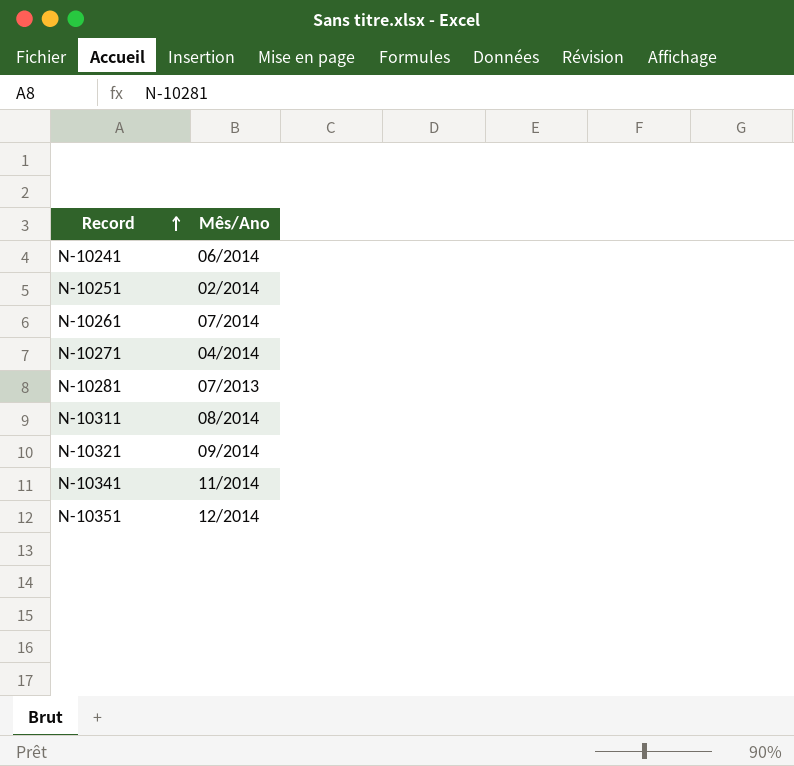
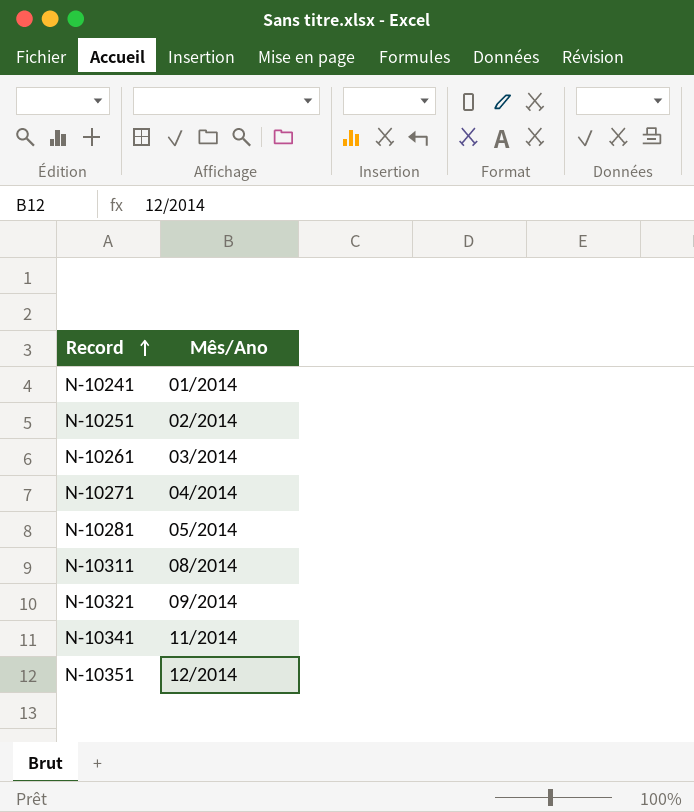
N-10241 | Mês/Ano: 06/2014 -> 01/2014
N-10261 | Mês/Ano: 07/2014 -> 03/2014
N-10281 | Mês/Ano: 07/2013 -> 05/2014

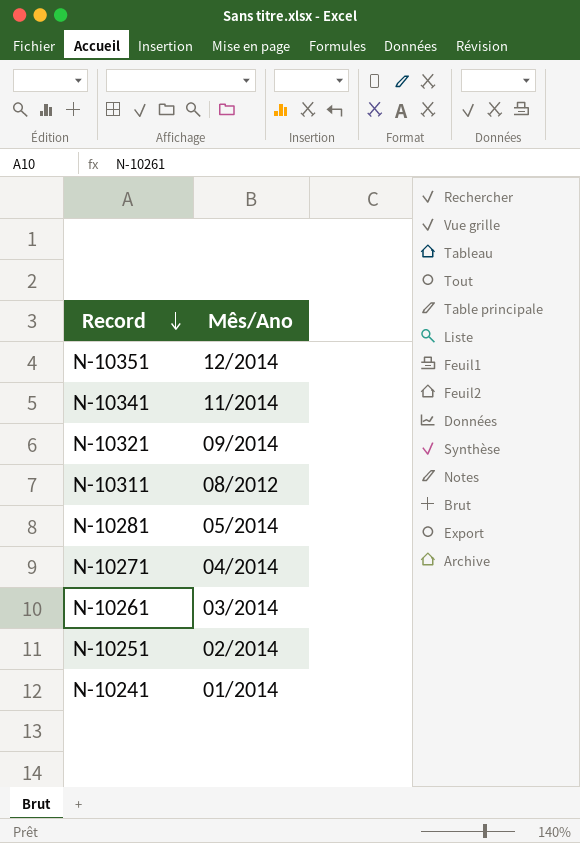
row order: Record ascending -> Record descending
N-10311 | Mês/Ano: 08/2014 -> 08/2012

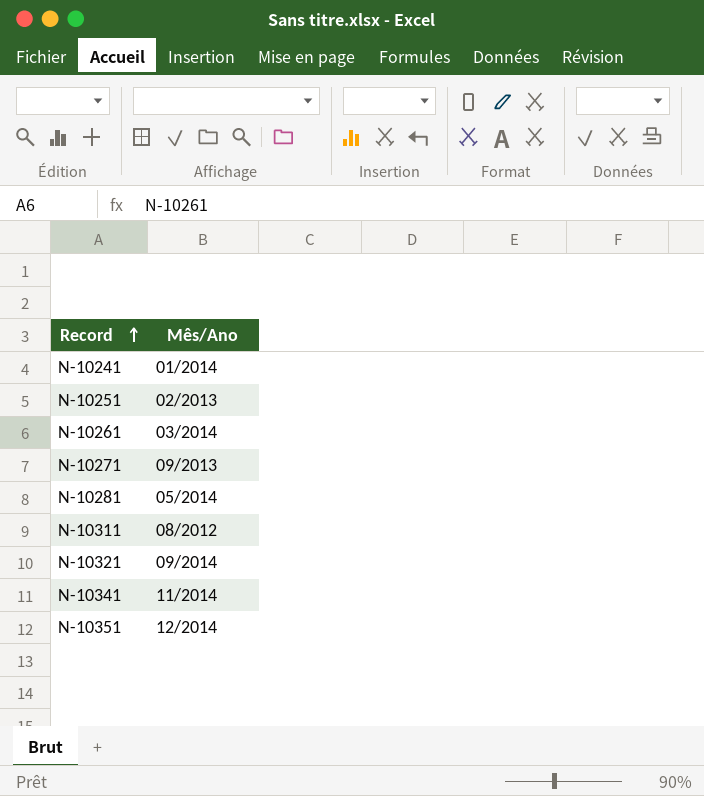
row order: Record descending -> Record ascending
N-10251 | Mês/Ano: 02/2014 -> 02/2013
N-10271 | Mês/Ano: 04/2014 -> 09/2013

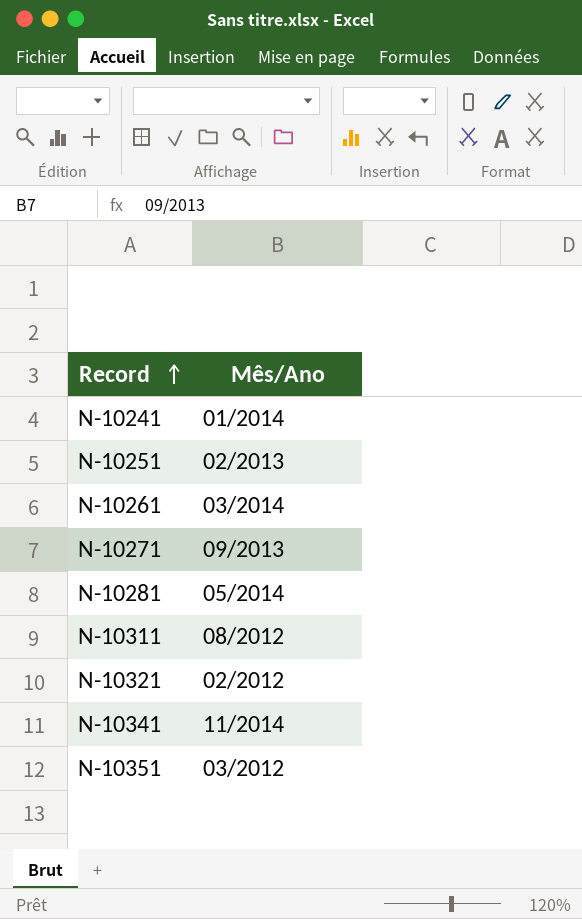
N-10321 | Mês/Ano: 09/2014 -> 02/2012
N-10351 | Mês/Ano: 12/2014 -> 03/2012

